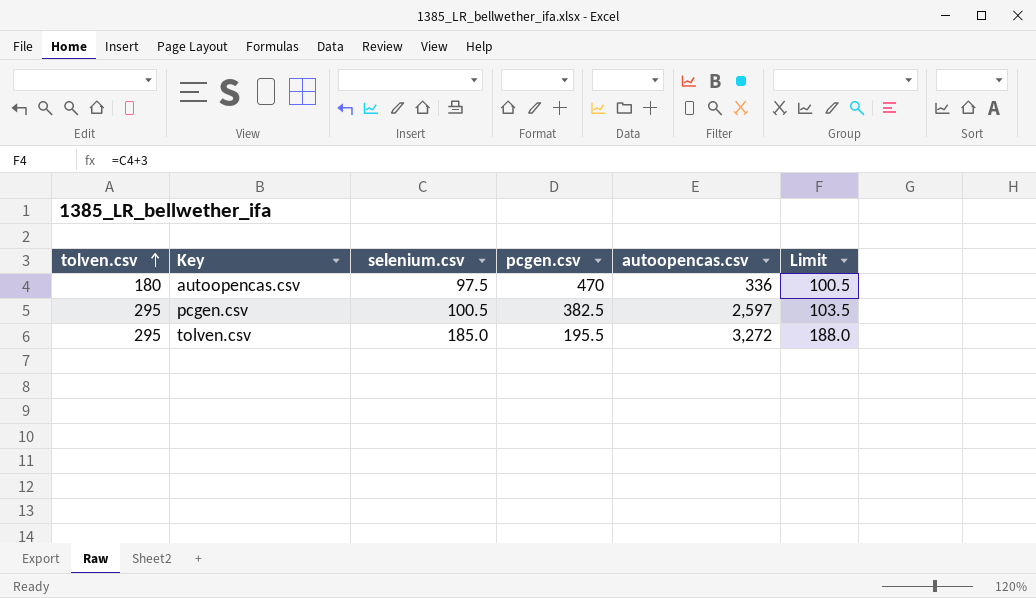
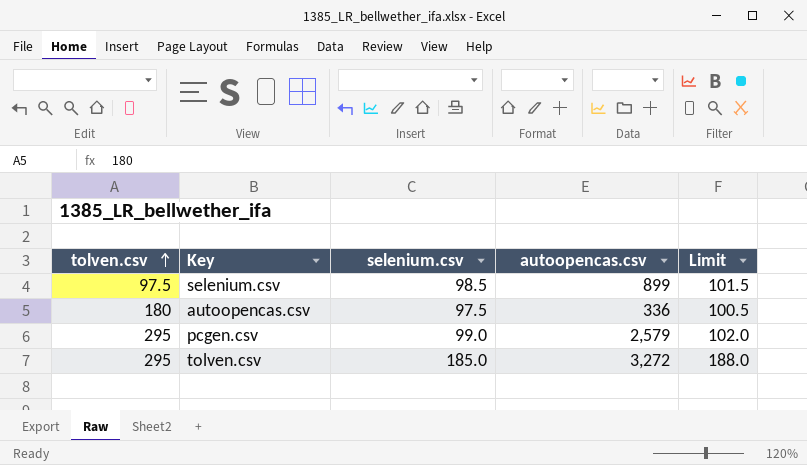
column pcgen.csv | position: 4 -> none
row selenium.csv: none -> 97.5 | 98.5 | 899 | 101.5
pcgen.csv | selenium.csv: 100.5 -> 99.0
pcgen.csv | autoopencas.csv: 2,597 -> 2,579
pcgen.csv | Limit: 103.5 -> 102.0

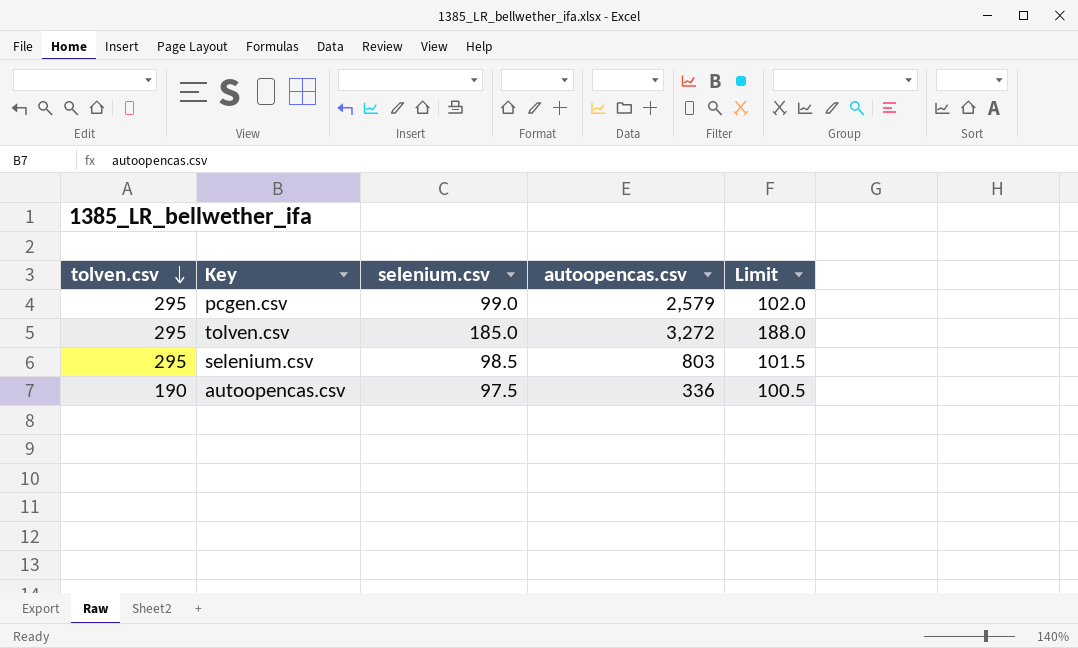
row order: tolven.csv ascending -> tolven.csv descending
selenium.csv | tolven.csv: 97.5 -> 295
selenium.csv | autoopencas.csv: 899 -> 803
autoopencas.csv | tolven.csv: 180 -> 190

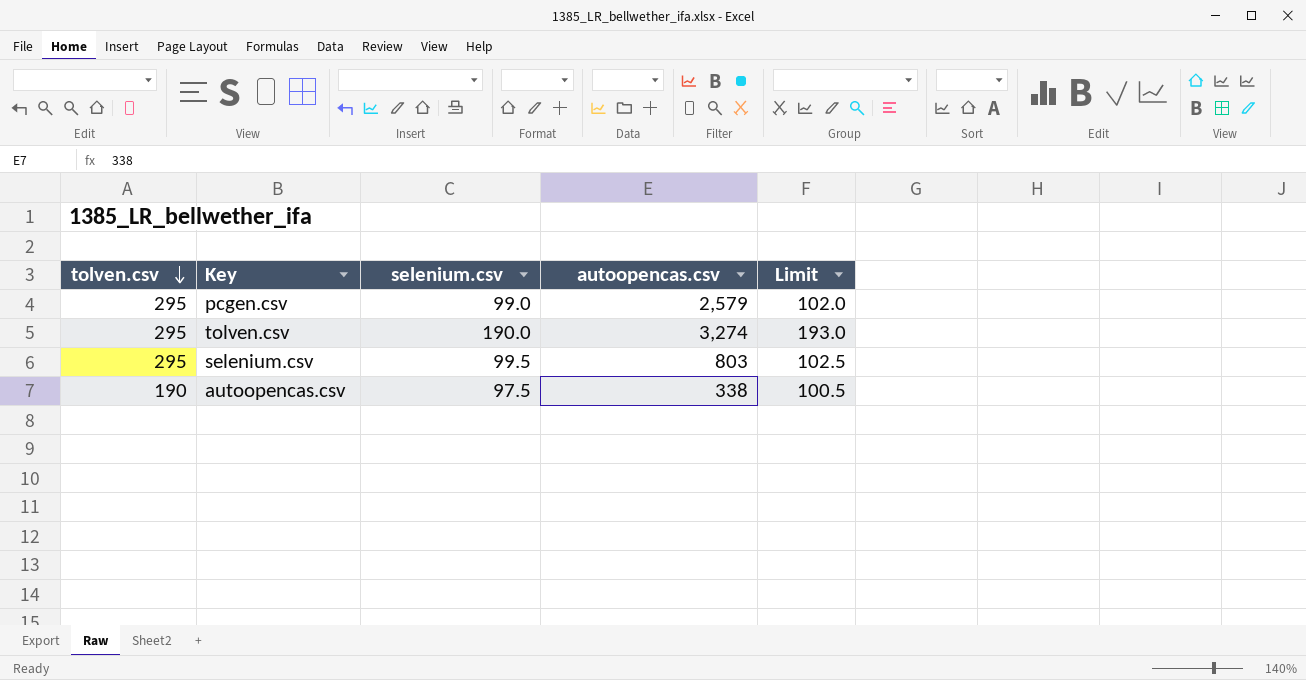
tolven.csv | selenium.csv: 185.0 -> 190.0
tolven.csv | autoopencas.csv: 3,272 -> 3,274
tolven.csv | Limit: 188.0 -> 193.0
selenium.csv | selenium.csv: 98.5 -> 99.5
selenium.csv | Limit: 101.5 -> 102.5
autoopencas.csv | autoopencas.csv: 336 -> 338

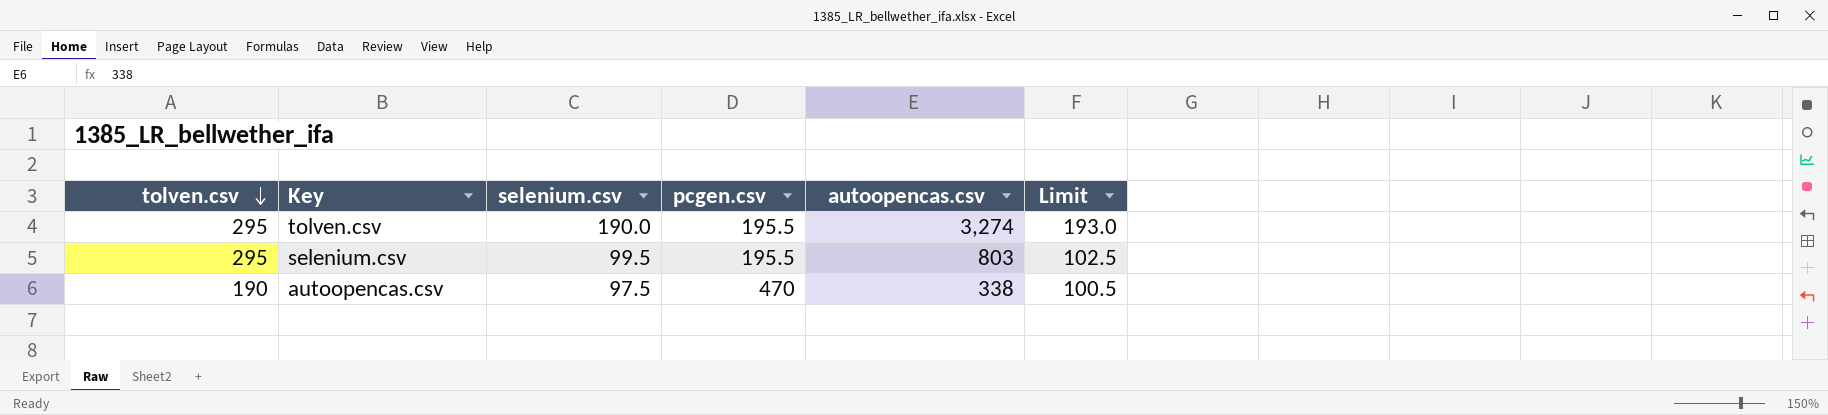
column pcgen.csv | position: none -> 4
row pcgen.csv: 295 | 99.0 | 2,579 | 102.0 -> none

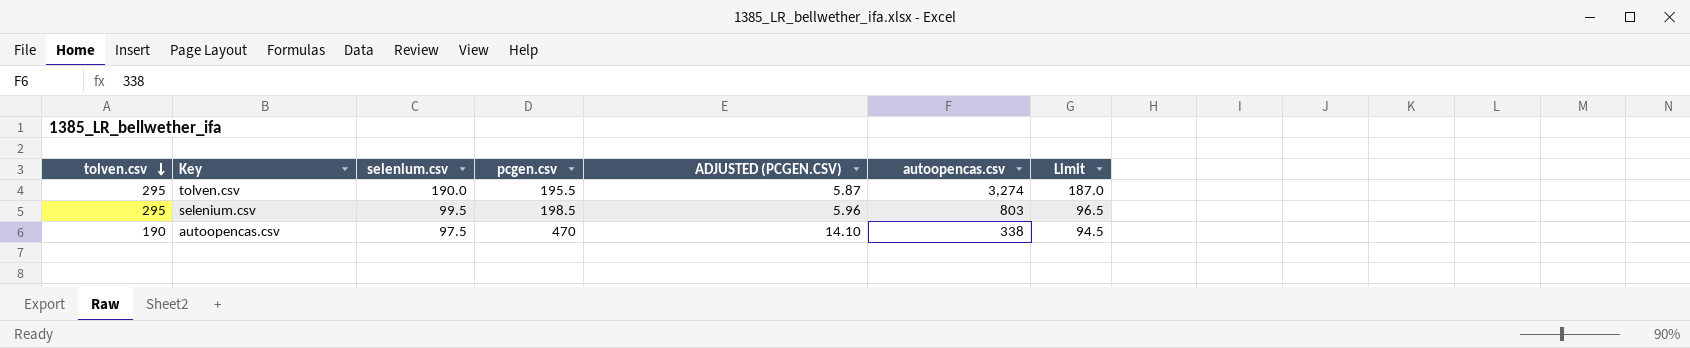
column ADJUSTED (PCGEN.CSV) | formula: none -> [pcgen.csv] * 0.03
column Limit | formula: [selenium.csv] + 3 -> [selenium.csv] - 3
selenium.csv | pcgen.csv: 195.5 -> 198.5

